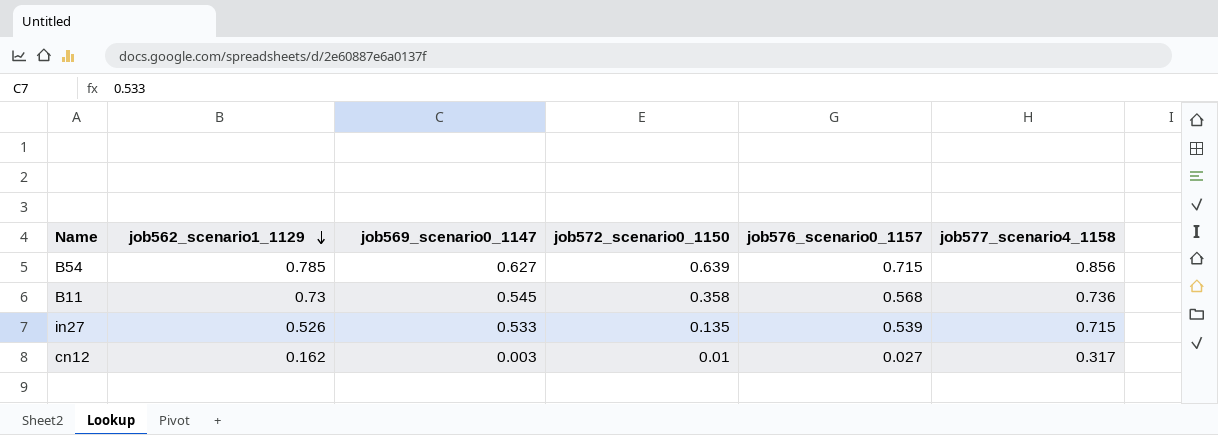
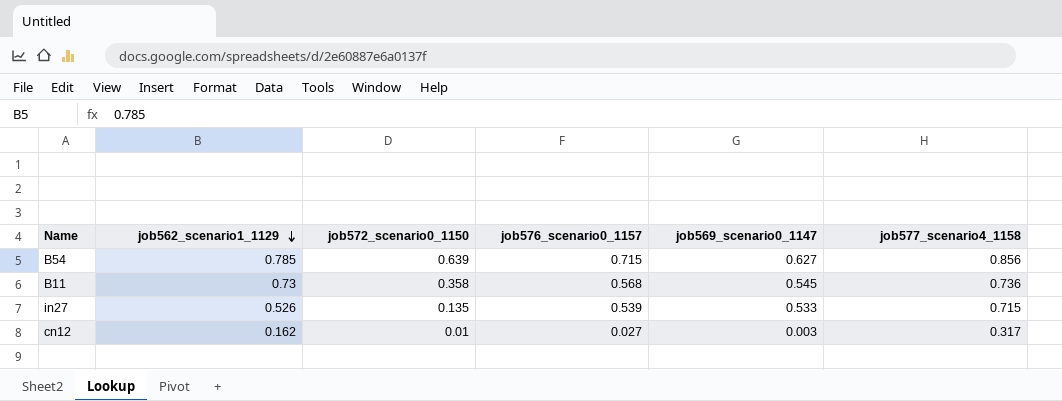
column job569_scenario0_1147 | position: 3 -> 5

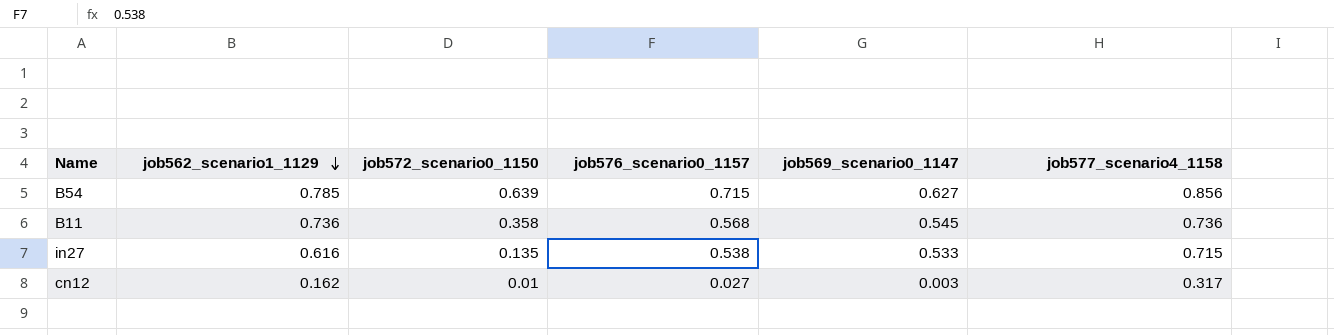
B11 | job562_scenario1_1129: 0.73 -> 0.736
in27 | job562_scenario1_1129: 0.526 -> 0.616
in27 | job576_scenario0_1157: 0.539 -> 0.538

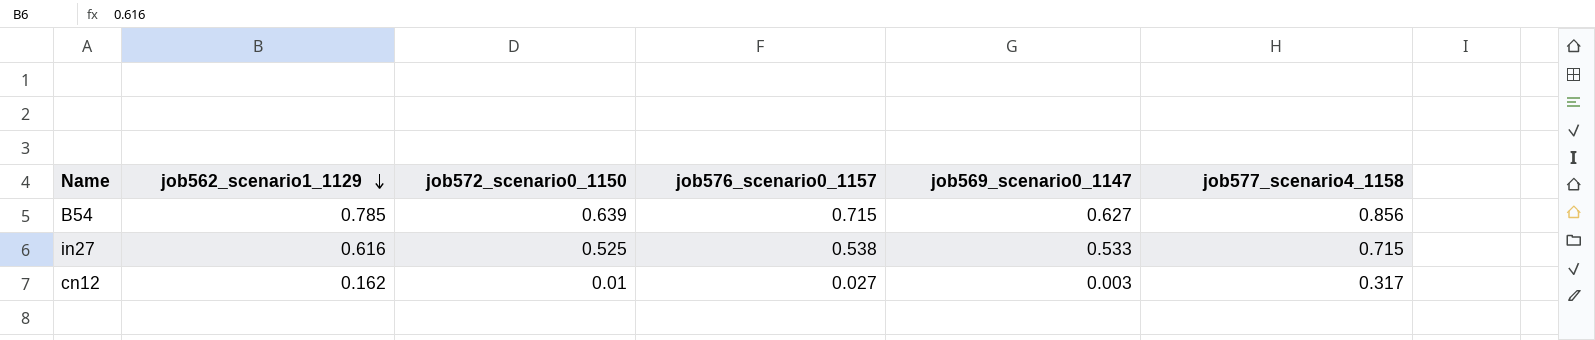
row B11: 0.736 | 0.358 | 0.568 | 0.545 | 0.736 -> none
in27 | job572_scenario0_1150: 0.135 -> 0.525

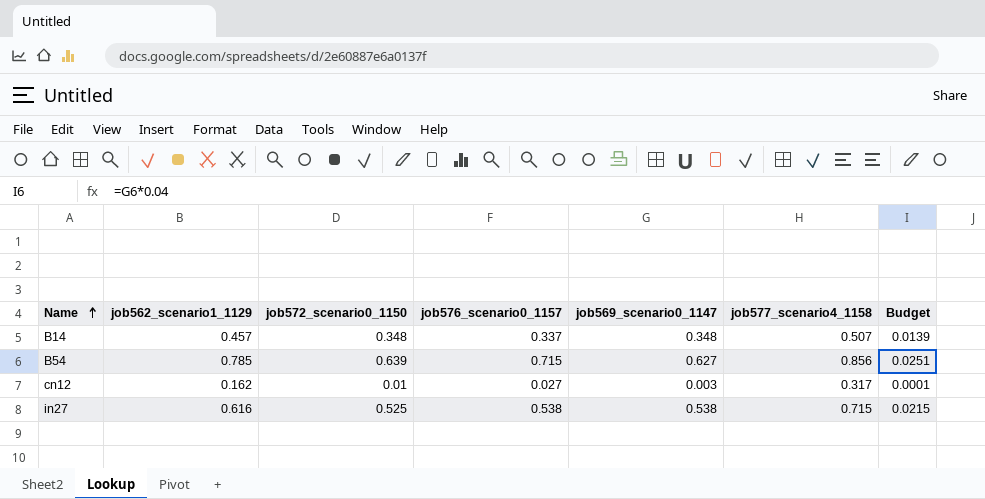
row order: job562_scenario1_1129 descending -> Name ascending
column Budget | formula: none -> [job569_scenario0_1147] * 0.04
row B14: none -> 0.457 | 0.348 | 0.337 | 0.348 | 0.507 | 0.0139
in27 | job569_scenario0_1147: 0.533 -> 0.538

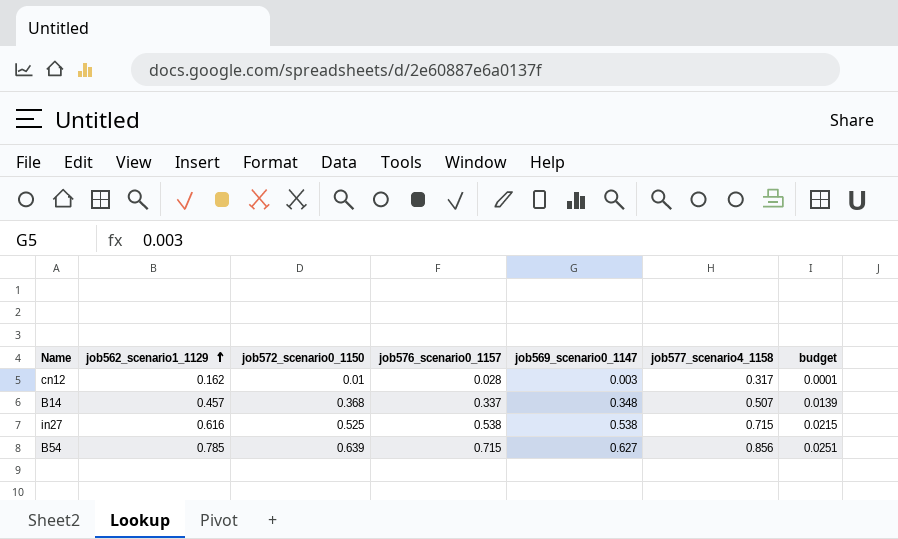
row order: Name ascending -> job562_scenario1_1129 ascending
column name: Budget -> budget
cn12 | job576_scenario0_1157: 0.027 -> 0.028
B14 | job572_scenario0_1150: 0.348 -> 0.368

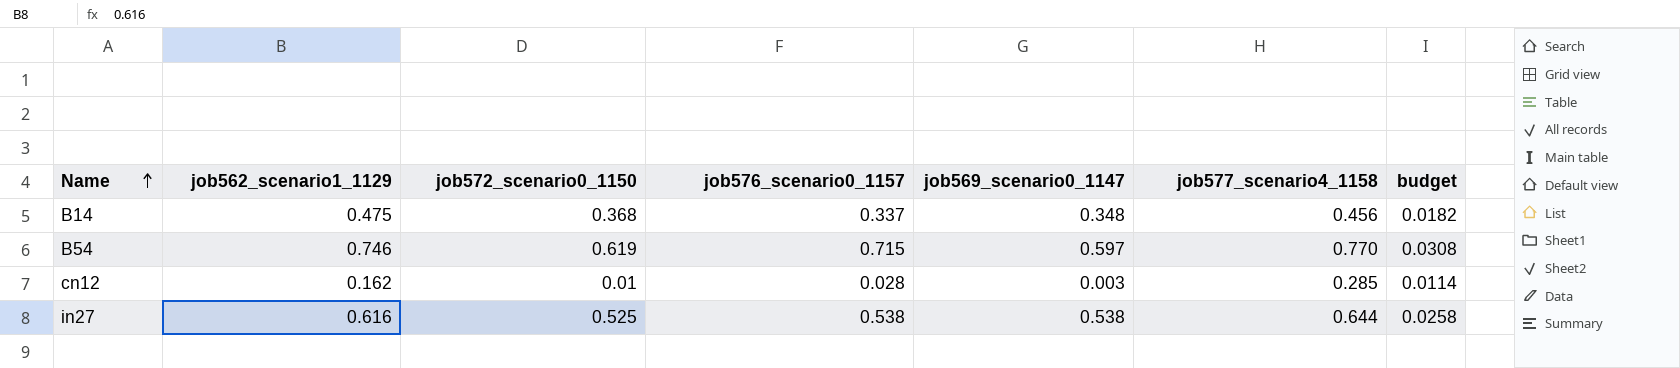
row order: job562_scenario1_1129 ascending -> Name ascending
column budget | formula: [job569_scenario0_1147] * 0.04 -> [job577_scenario4_1158] * 0.04
B14 | job562_scenario1_1129: 0.457 -> 0.475
B14 | job577_scenario4_1158: 0.507 -> 0.456
B54 | job562_scenario1_1129: 0.785 -> 0.746
B54 | job572_scenario0_1150: 0.639 -> 0.619
B54 | job569_scenario0_1147: 0.627 -> 0.597
B54 | job577_scenario4_1158: 0.856 -> 0.770
cn12 | job577_scenario4_1158: 0.317 -> 0.285
in27 | job577_scenario4_1158: 0.715 -> 0.644

